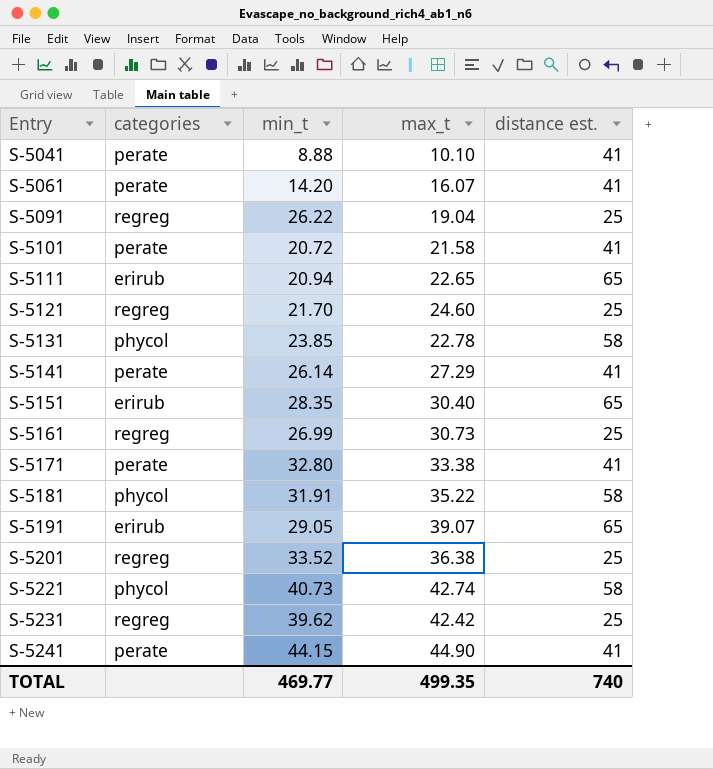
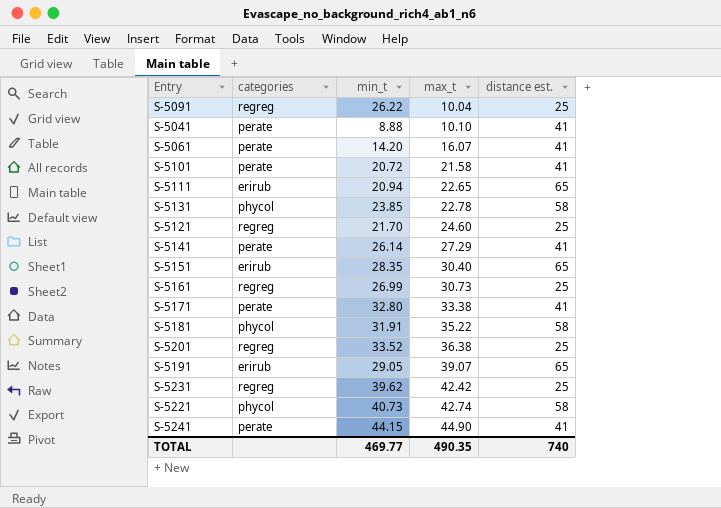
row order: Entry ascending -> max_t ascending
S-5091 | max_t: 19.04 -> 10.04
TOTAL | max_t: 499.35 -> 490.35

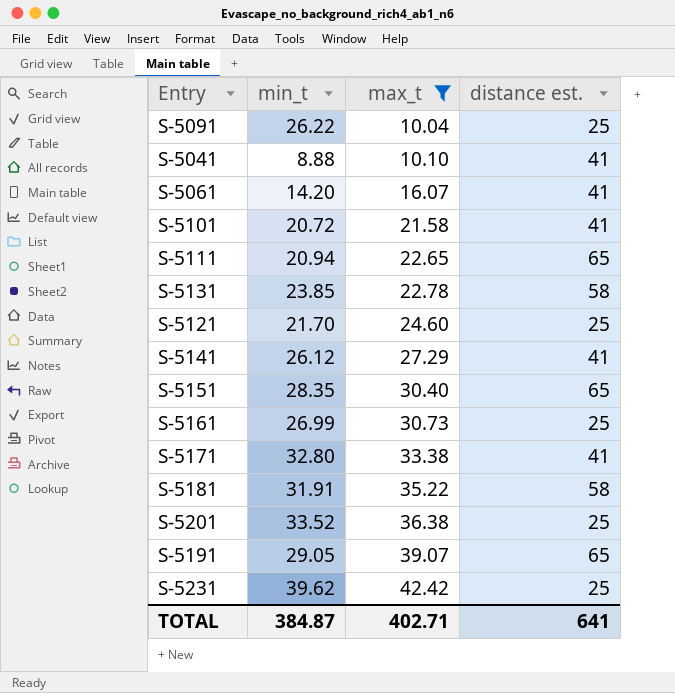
filter: none -> max_t <= 42.42
column categories | position: 2 -> none
S-5141 | min_t: 26.14 -> 26.12
TOTAL | min_t: 469.77 -> 384.87
TOTAL | max_t: 490.35 -> 402.71
TOTAL | distance est.: 740 -> 641

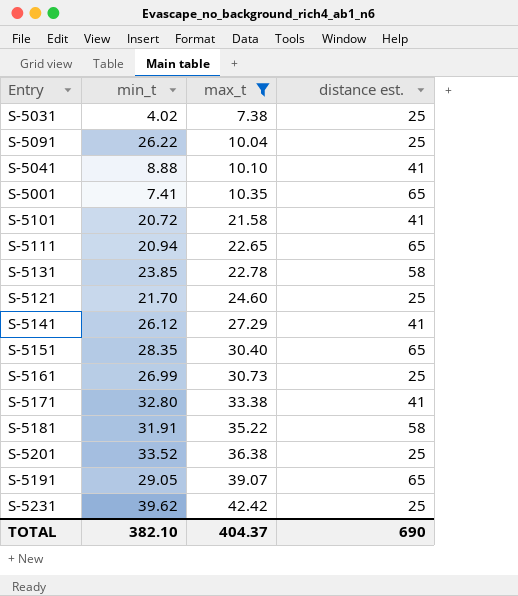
row S-5061: 14.20 | 16.07 | 41 -> none
row S-5031: none -> 4.02 | 7.38 | 25
row S-5001: none -> 7.41 | 10.35 | 65
TOTAL | min_t: 384.87 -> 382.10
TOTAL | max_t: 402.71 -> 404.37
TOTAL | distance est.: 641 -> 690

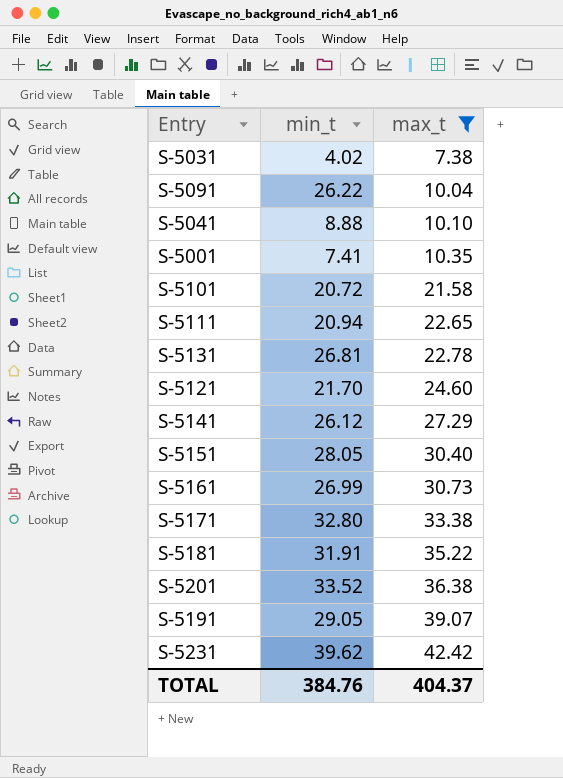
column distance est. | position: 4 -> none
S-5131 | min_t: 23.85 -> 26.81
S-5151 | min_t: 28.35 -> 28.05
TOTAL | min_t: 382.10 -> 384.76

